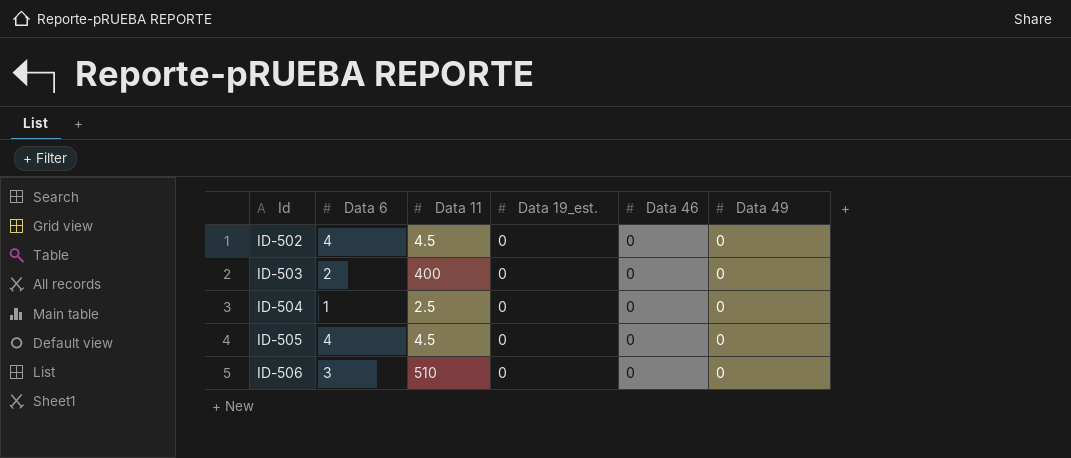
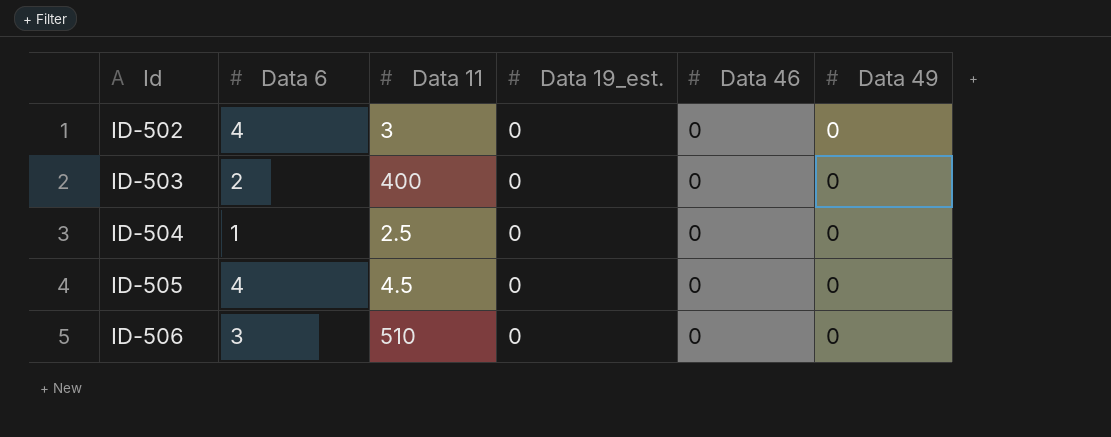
ID-502 | Data 11: 4.5 -> 3

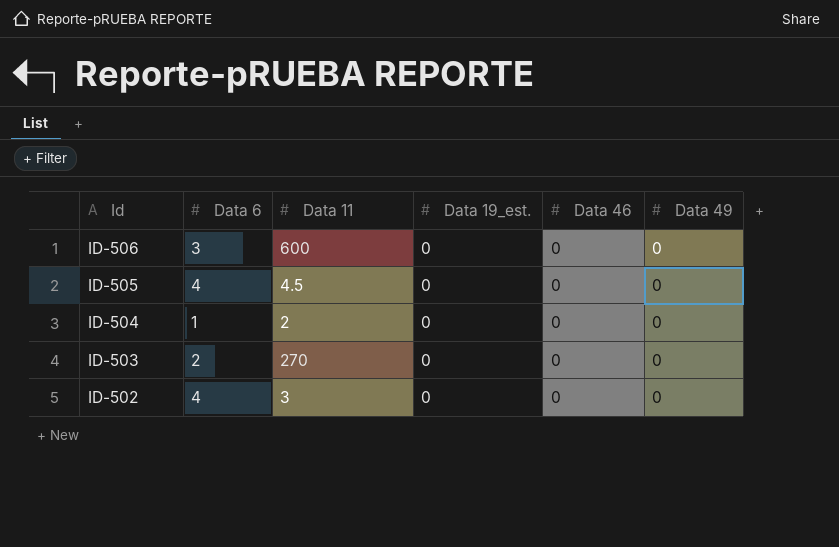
row order: Id ascending -> Id descending
ID-506 | Data 11: 510 -> 600
ID-504 | Data 11: 2.5 -> 2
ID-503 | Data 11: 400 -> 270

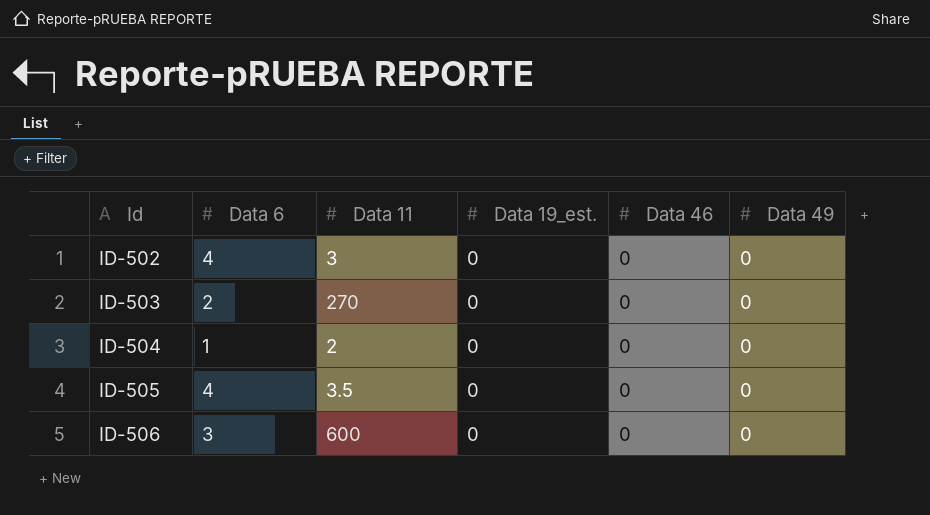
row order: Id descending -> Id ascending
ID-505 | Data 11: 4.5 -> 3.5

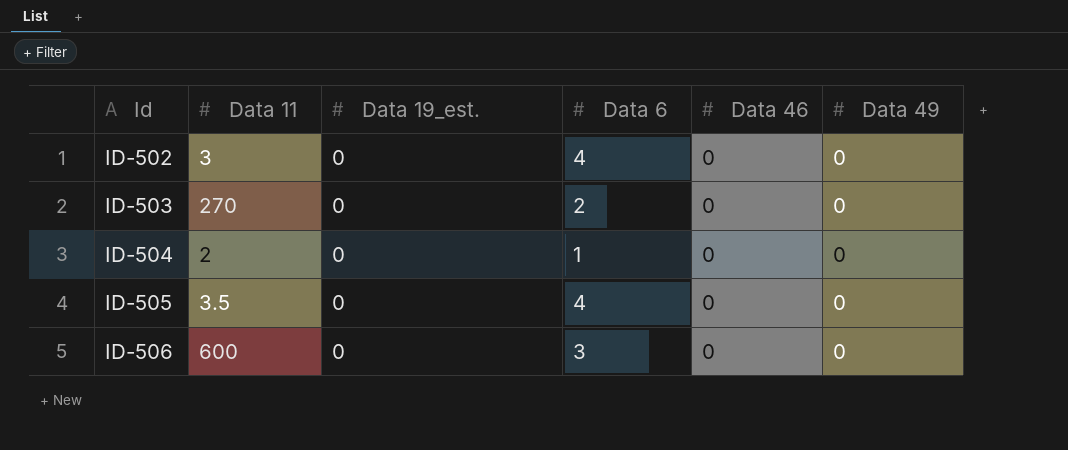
column Data 6 | position: 2 -> 4

